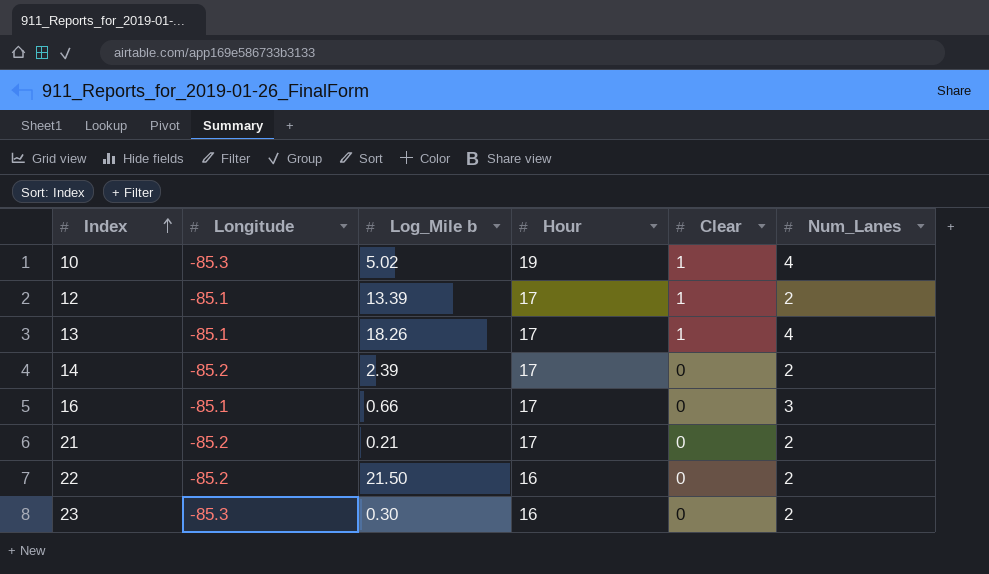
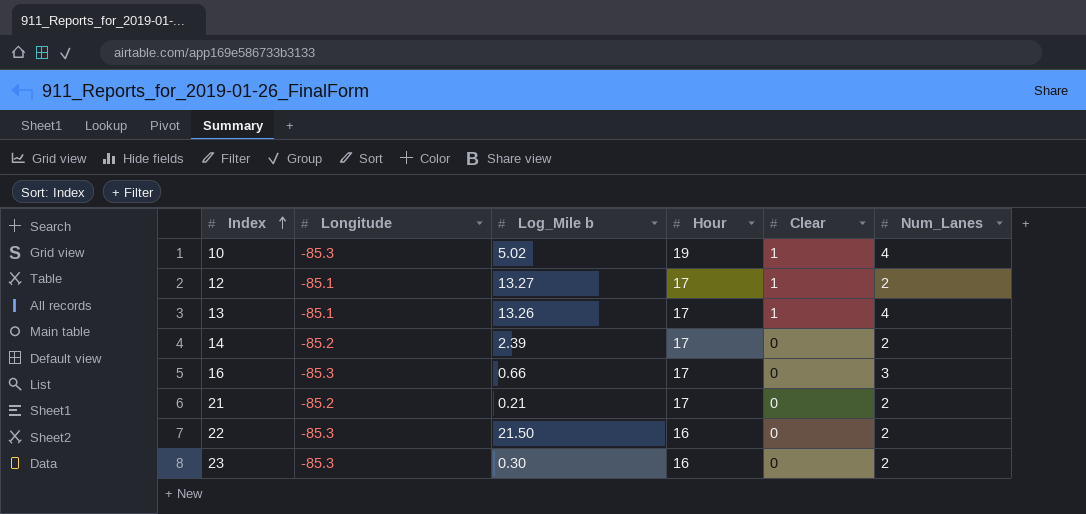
12 | Log_Mile b: 13.39 -> 13.27
13 | Log_Mile b: 18.26 -> 13.26
16 | Longitude: -85.1 -> -85.3
22 | Longitude: -85.2 -> -85.3

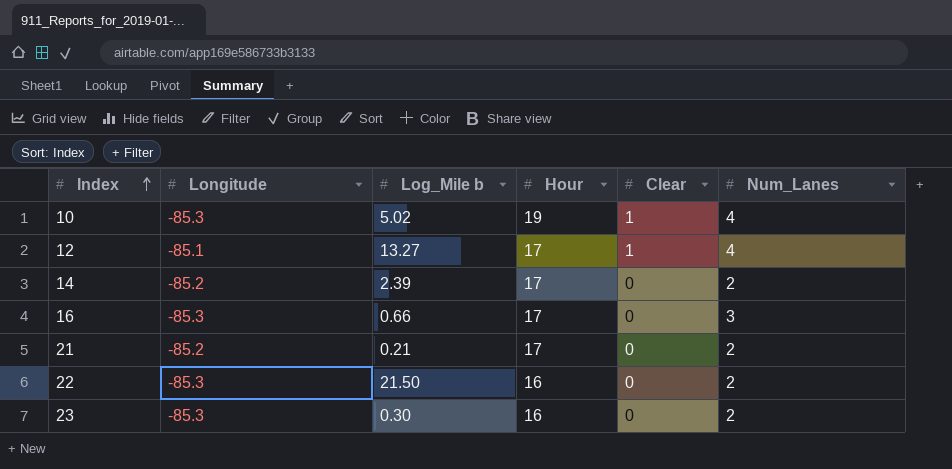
row 13: -85.1 | 13.26 | 17 | 1 | 4 -> none
12 | Num_Lanes: 2 -> 4

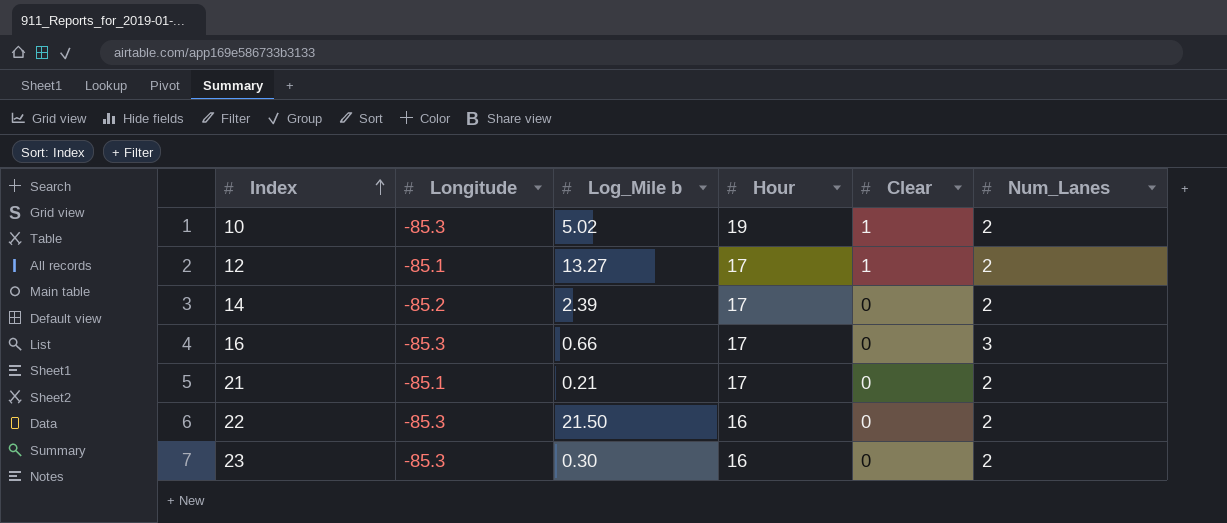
10 | Num_Lanes: 4 -> 2
12 | Num_Lanes: 4 -> 2
21 | Longitude: -85.2 -> -85.1

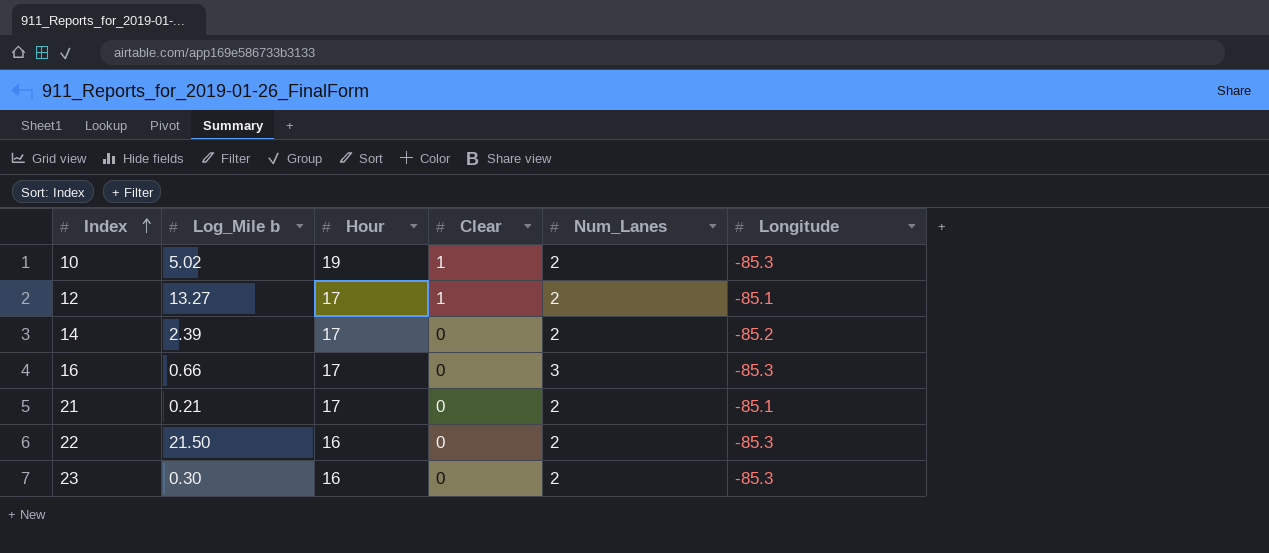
column Longitude | position: 2 -> 6

